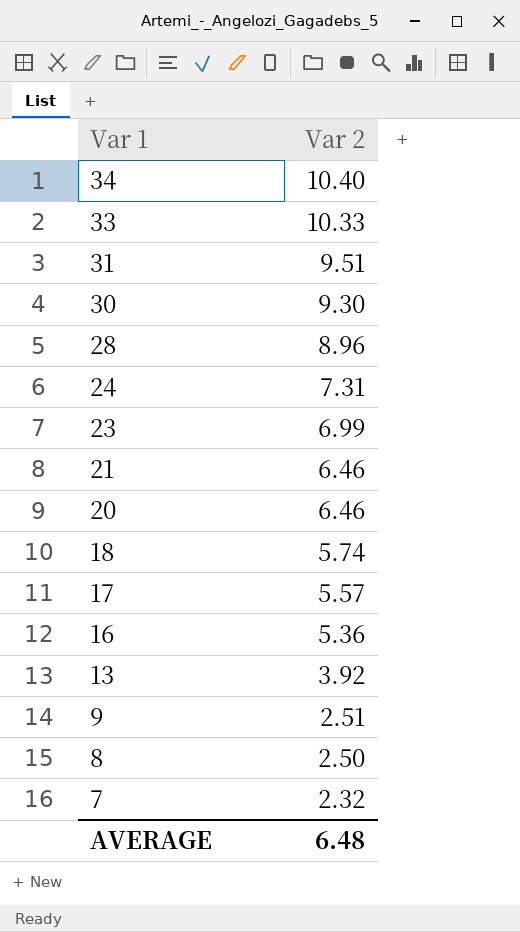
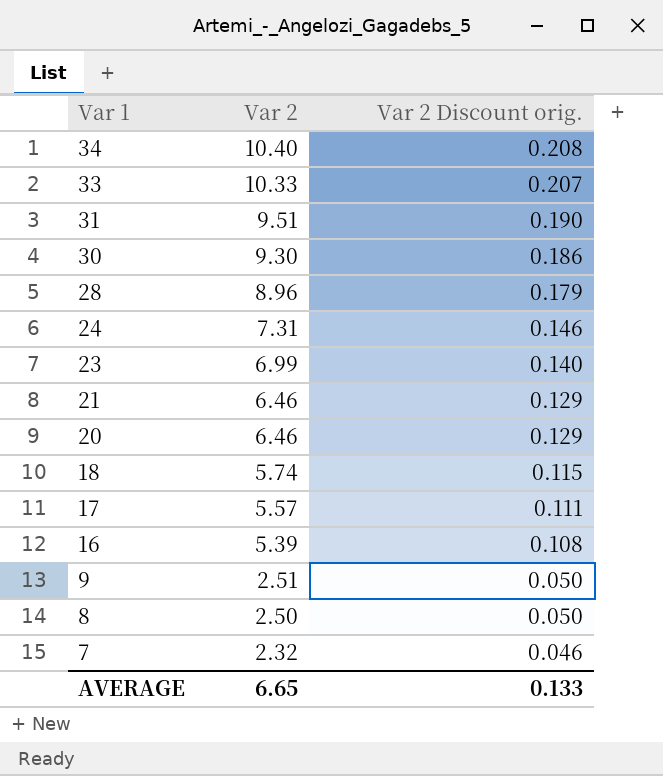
column Var 2 Discount orig. | formula: none -> [Var 2] * 0.02
row 13: 3.92 -> none
16 | Var 2: 5.36 -> 5.39
AVERAGE | Var 2: 6.48 -> 6.65

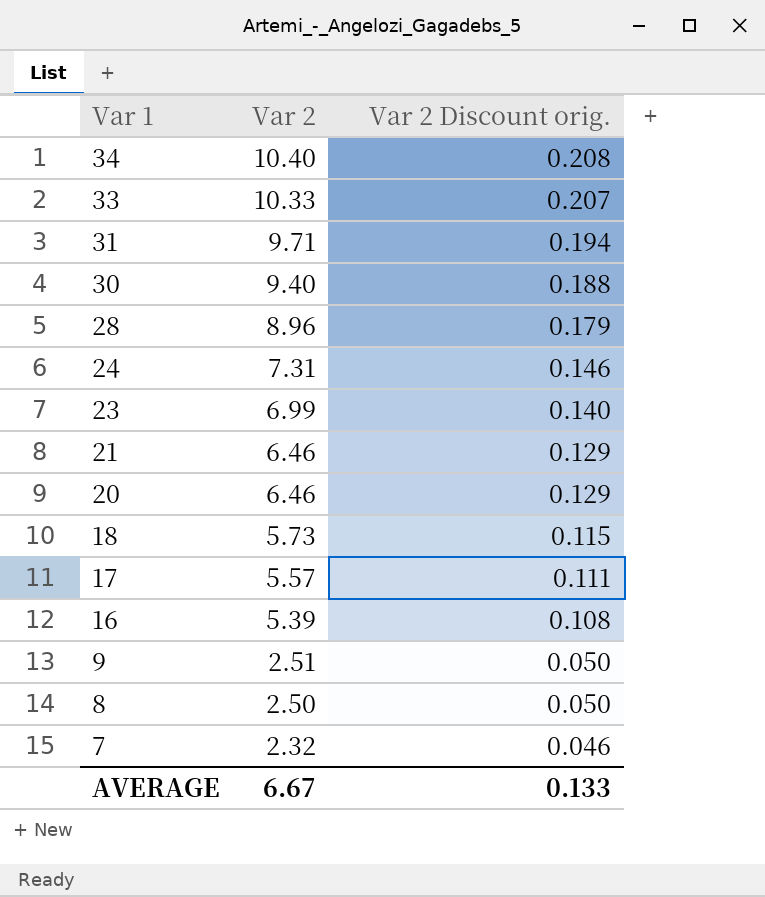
31 | Var 2: 9.51 -> 9.71
31 | Var 2 Discount orig.: 0.190 -> 0.194
30 | Var 2: 9.30 -> 9.40
30 | Var 2 Discount orig.: 0.186 -> 0.188
18 | Var 2: 5.74 -> 5.73
AVERAGE | Var 2: 6.65 -> 6.67

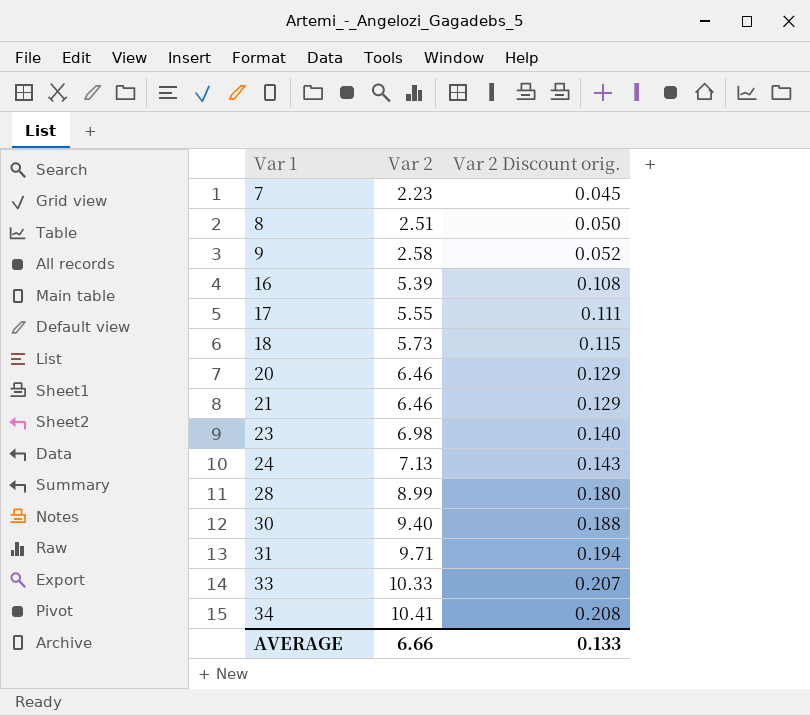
row order: Var 1 descending -> Var 1 ascending
7 | Var 2: 2.32 -> 2.23
7 | Var 2 Discount orig.: 0.046 -> 0.045
8 | Var 2: 2.50 -> 2.51
9 | Var 2: 2.51 -> 2.58
9 | Var 2 Discount orig.: 0.050 -> 0.052
17 | Var 2: 5.57 -> 5.55
23 | Var 2: 6.99 -> 6.98
24 | Var 2: 7.31 -> 7.13
24 | Var 2 Discount orig.: 0.146 -> 0.143
28 | Var 2: 8.96 -> 8.99
28 | Var 2 Discount orig.: 0.179 -> 0.180
34 | Var 2: 10.40 -> 10.41
AVERAGE | Var 2: 6.67 -> 6.66

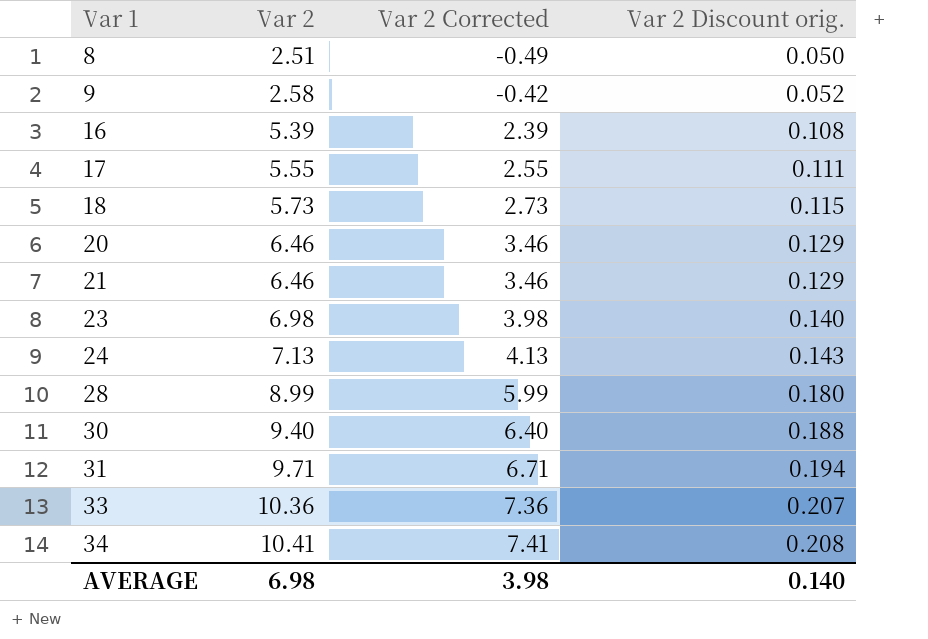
column Var 2 Corrected | formula: none -> [Var 2] - 3
row 7: 2.23 | 0.045 -> none
33 | Var 2: 10.33 -> 10.36
AVERAGE | Var 2: 6.66 -> 6.98
AVERAGE | Var 2 Discount orig.: 0.133 -> 0.140

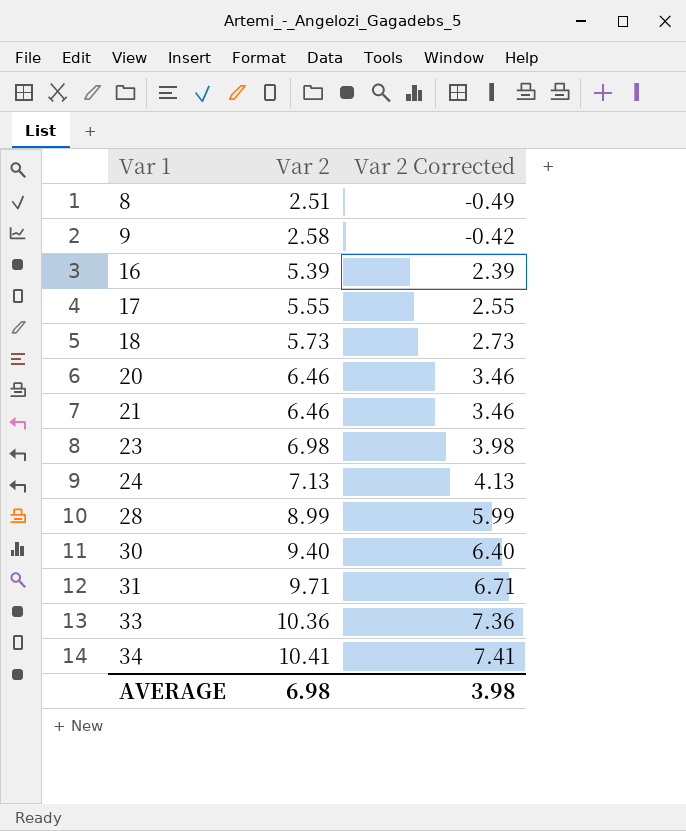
column Var 2 Discount orig. | formula: [Var 2] * 0.02 -> none

